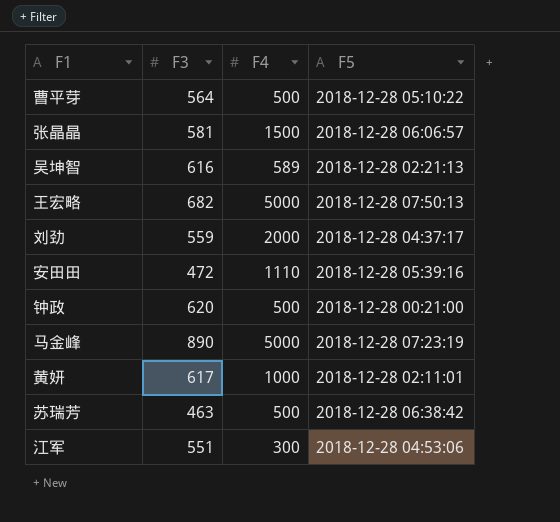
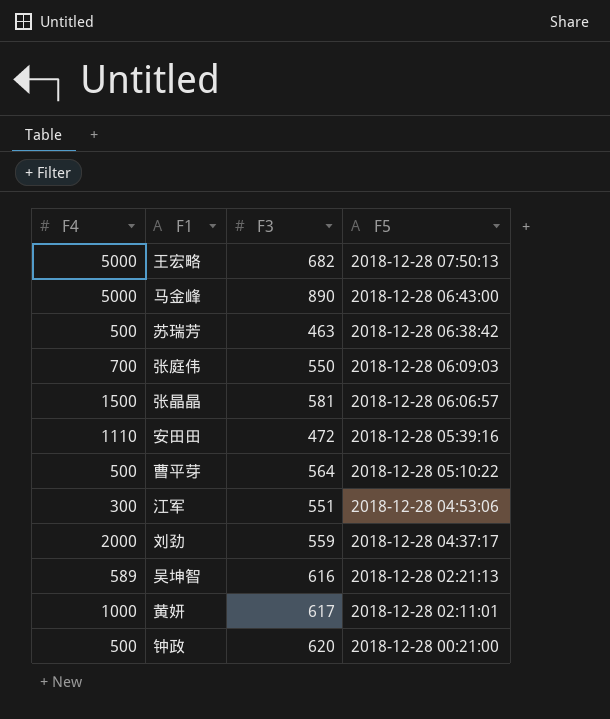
row order: none -> F5 descending
column F4 | position: 3 -> 1
马金峰 | F5: 2018-12-28 07:23:19 -> 2018-12-28 06:43:00
row 张庭伟: none -> 700 | 550 | 2018-12-28 06:09:03

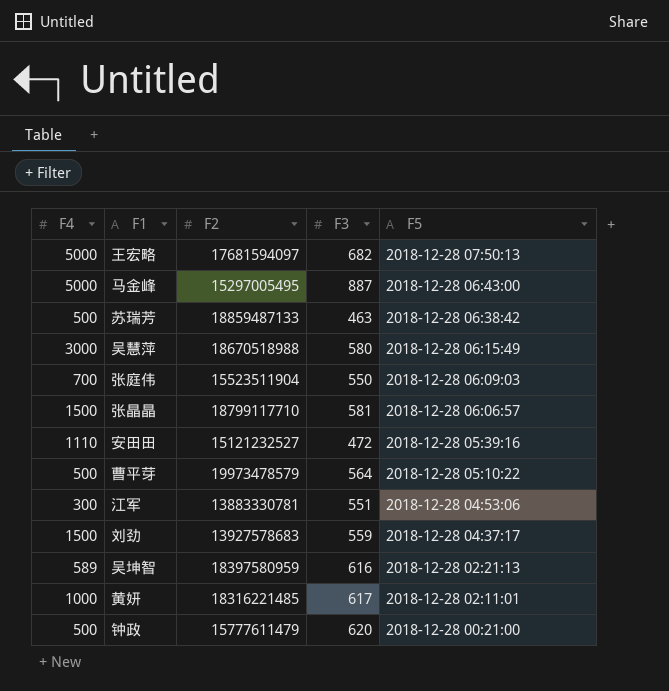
column F2 | position: none -> 3
马金峰 | F3: 890 -> 887
row 吴慧萍: none -> 3000 | 18670518988 | 580 | 2018-12-28 06:15:49
刘劲 | F4: 2000 -> 1500

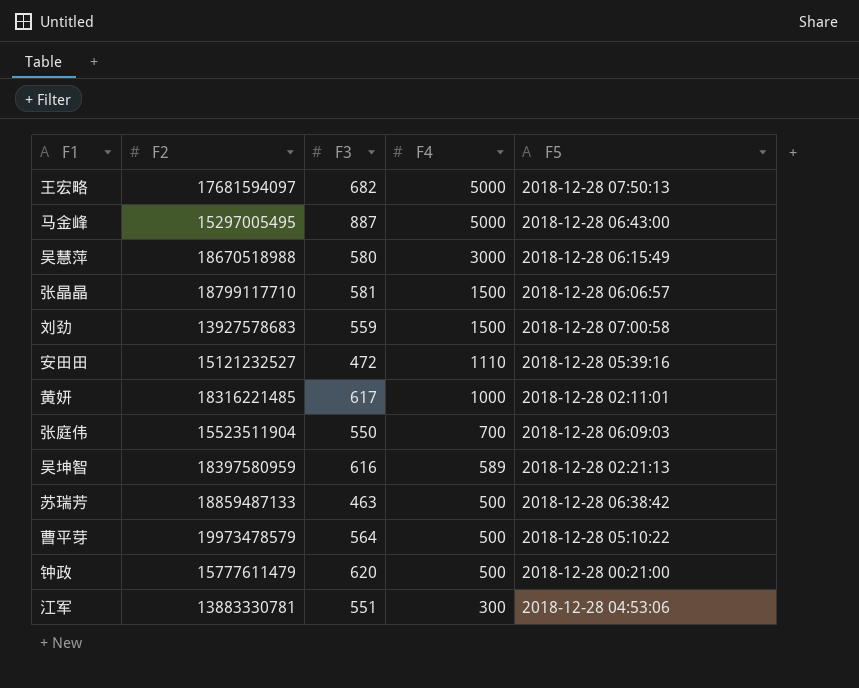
row order: F5 descending -> F4 descending
column F4 | position: 1 -> 4
刘劲 | F5: 2018-12-28 04:37:17 -> 2018-12-28 07:00:58

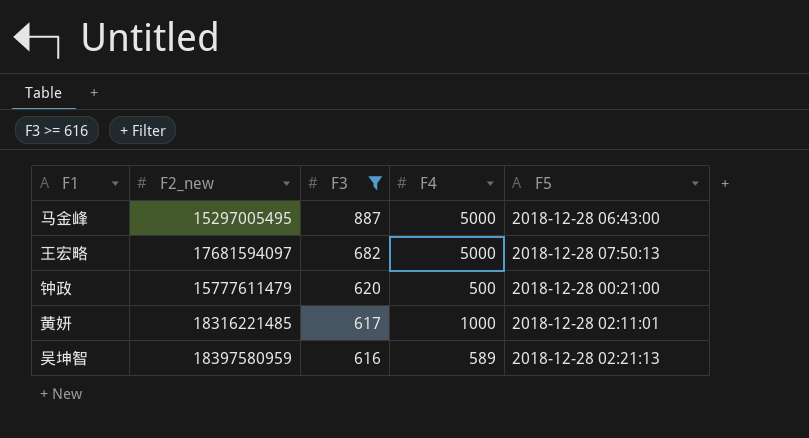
filter: none -> F3 >= 616
row order: F4 descending -> F3 descending
column name: F2 -> F2_new

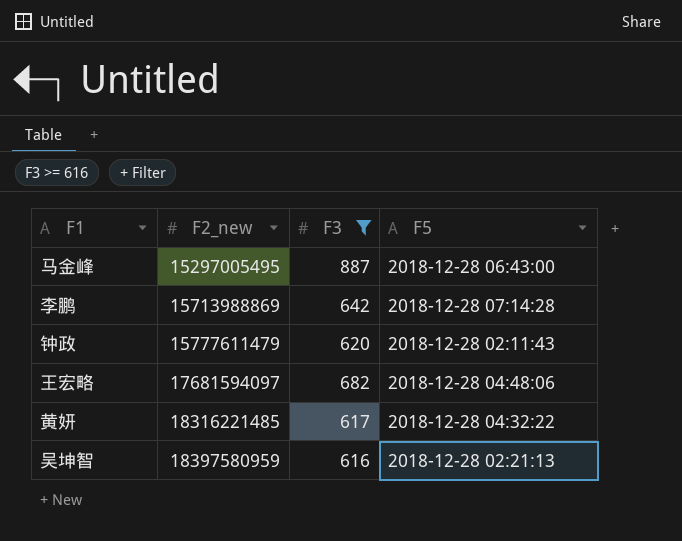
row order: F3 descending -> F2_new ascending
column F4 | position: 4 -> none
row 李鹏: none -> 15713988869 | 642 | 2018-12-28 07:14:28
钟政 | F5: 2018-12-28 00:21:00 -> 2018-12-28 02:11:43
王宏略 | F5: 2018-12-28 07:50:13 -> 2018-12-28 04:48:06
黄妍 | F5: 2018-12-28 02:11:01 -> 2018-12-28 04:32:22

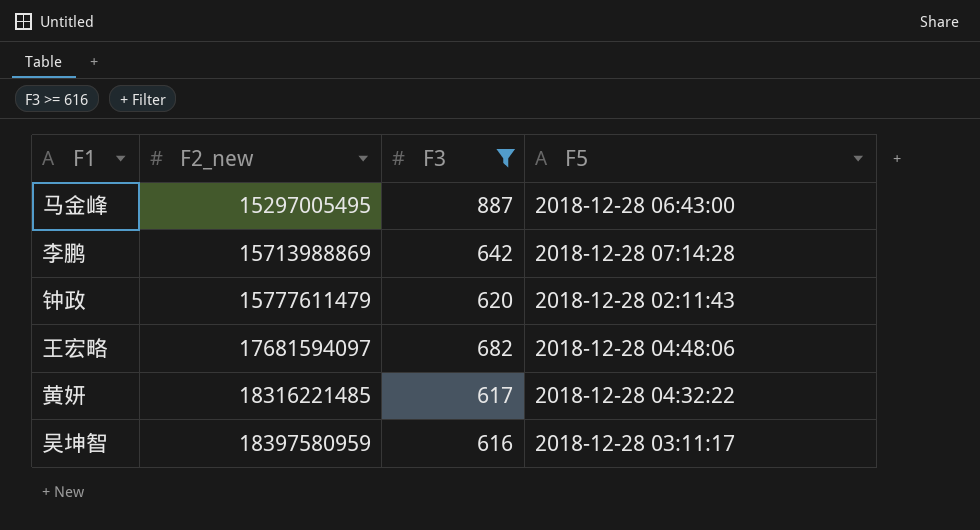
吴坤智 | F5: 2018-12-28 02:21:13 -> 2018-12-28 03:11:17

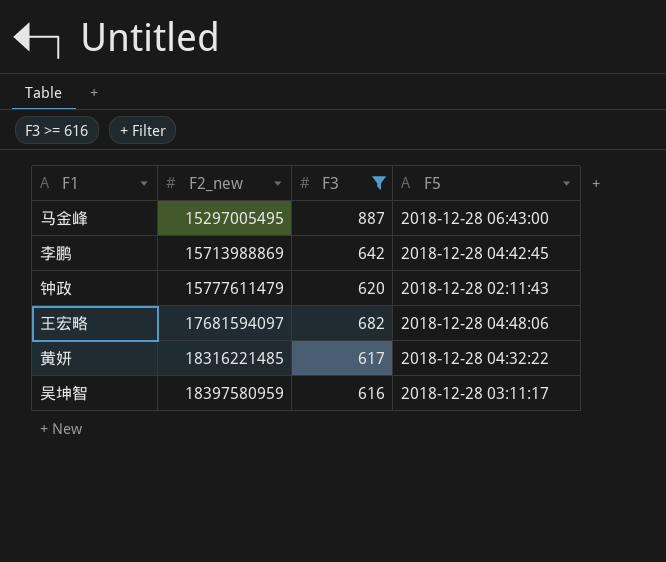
李鹏 | F5: 2018-12-28 07:14:28 -> 2018-12-28 04:42:45

